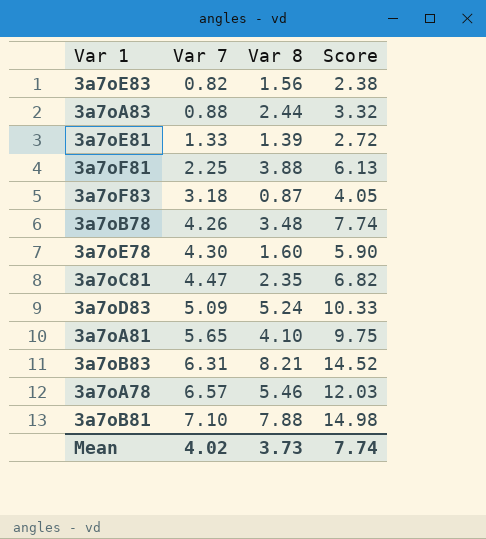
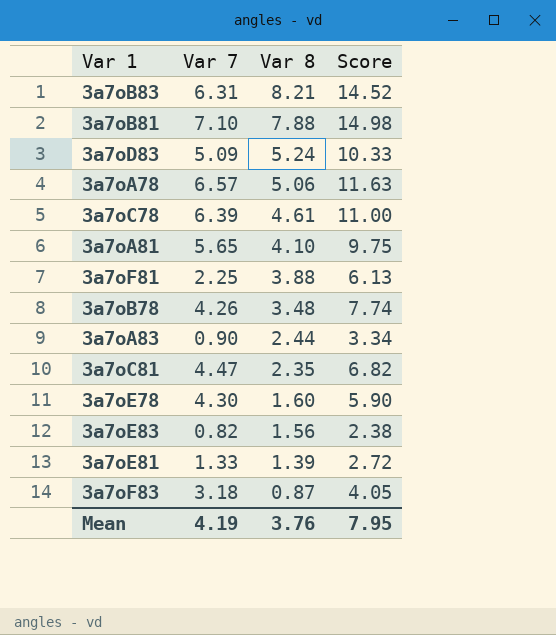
row order: Var 7 ascending -> Var 8 descending
3a7oA78 | Var 8: 5.46 -> 5.06
3a7oA78 | Score: 12.03 -> 11.63
row 3a7oC78: none -> 6.39 | 4.61 | 11.00
3a7oA83 | Var 7: 0.88 -> 0.90
3a7oA83 | Score: 3.32 -> 3.34
Mean | Var 7: 4.02 -> 4.19
Mean | Var 8: 3.73 -> 3.76
Mean | Score: 7.74 -> 7.95

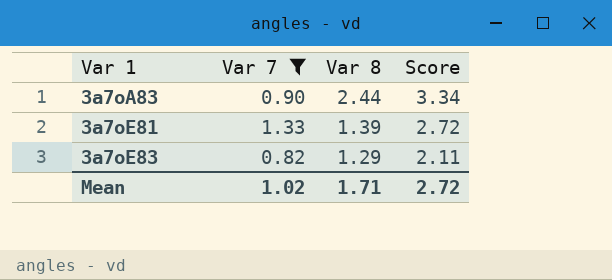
filter: none -> Var 7 <= 1.33
row order: Var 8 descending -> Var 1 ascending
3a7oE83 | Var 8: 1.56 -> 1.29
3a7oE83 | Score: 2.38 -> 2.11
Mean | Var 7: 4.19 -> 1.02
Mean | Var 8: 3.76 -> 1.71
Mean | Score: 7.95 -> 2.72

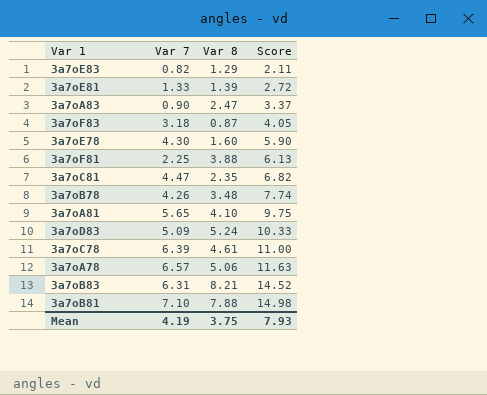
filter: Var 7 <= 1.33 -> none
row order: Var 1 ascending -> Score ascending
3a7oA83 | Var 8: 2.44 -> 2.47
3a7oA83 | Score: 3.34 -> 3.37
Mean | Var 7: 1.02 -> 4.19
Mean | Var 8: 1.71 -> 3.75
Mean | Score: 2.72 -> 7.93

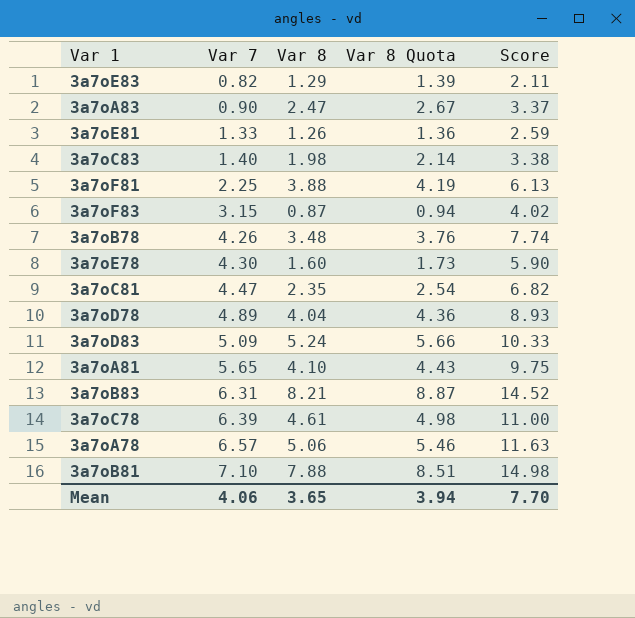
row order: Score ascending -> Var 7 ascending
column Var 8 Quota | formula: none -> [Var 8] * 1.08
3a7oE81 | Var 8: 1.39 -> 1.26
3a7oE81 | Score: 2.72 -> 2.59
row 3a7oC83: none -> 1.40 | 1.98 | 2.14 | 3.38
3a7oF83 | Var 7: 3.18 -> 3.15
3a7oF83 | Score: 4.05 -> 4.02
row 3a7oD78: none -> 4.89 | 4.04 | 4.36 | 8.93
Mean | Var 7: 4.19 -> 4.06
Mean | Var 8: 3.75 -> 3.65
Mean | Score: 7.93 -> 7.70

